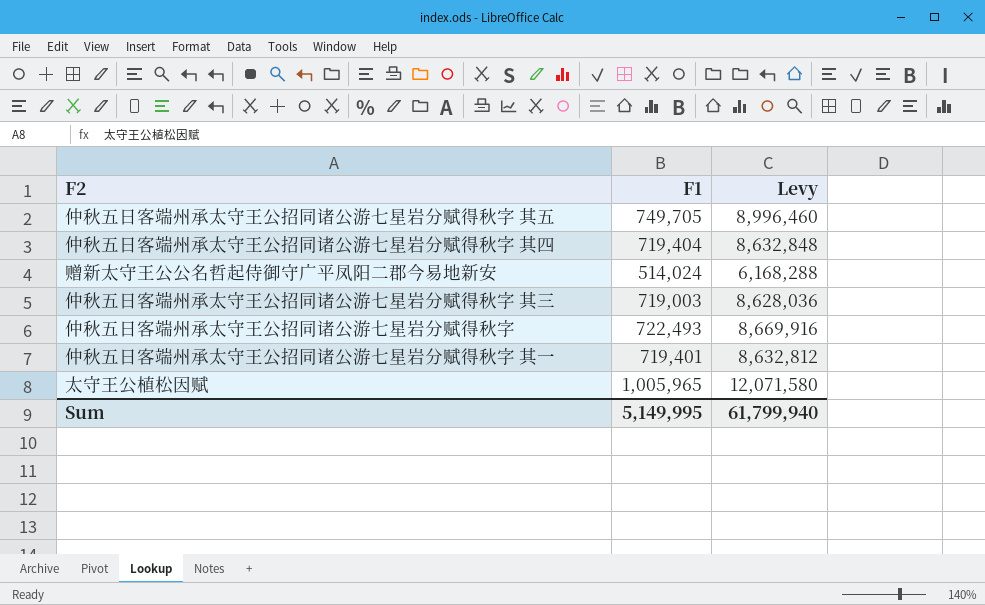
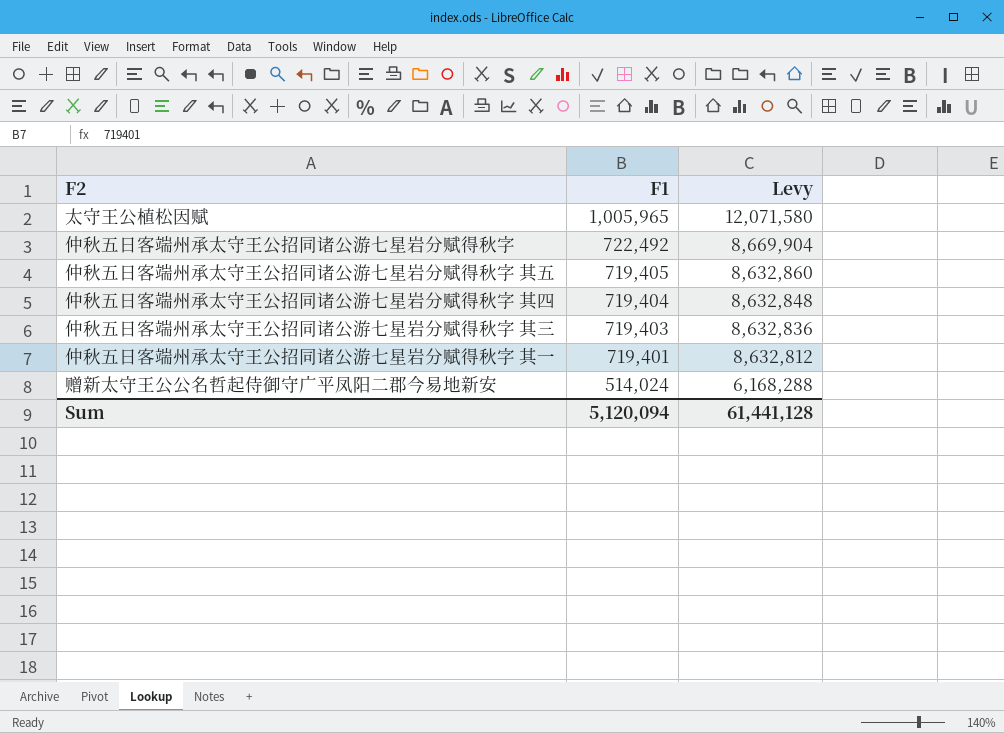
row order: none -> F1 descending
仲秋五日客端州承太守王公招同诸公游七星岩分赋得秋字 | F1: 722,493 -> 722,492
仲秋五日客端州承太守王公招同诸公游七星岩分赋得秋字 | Levy: 8,669,916 -> 8,669,904
仲秋五日客端州承太守王公招同诸公游七星岩分赋得秋字 其五 | F1: 749,705 -> 719,405
仲秋五日客端州承太守王公招同诸公游七星岩分赋得秋字 其五 | Levy: 8,996,460 -> 8,632,860
仲秋五日客端州承太守王公招同诸公游七星岩分赋得秋字 其三 | F1: 719,003 -> 719,403
仲秋五日客端州承太守王公招同诸公游七星岩分赋得秋字 其三 | Levy: 8,628,036 -> 8,632,836
Sum | F1: 5,149,995 -> 5,120,094
Sum | Levy: 61,799,940 -> 61,441,128

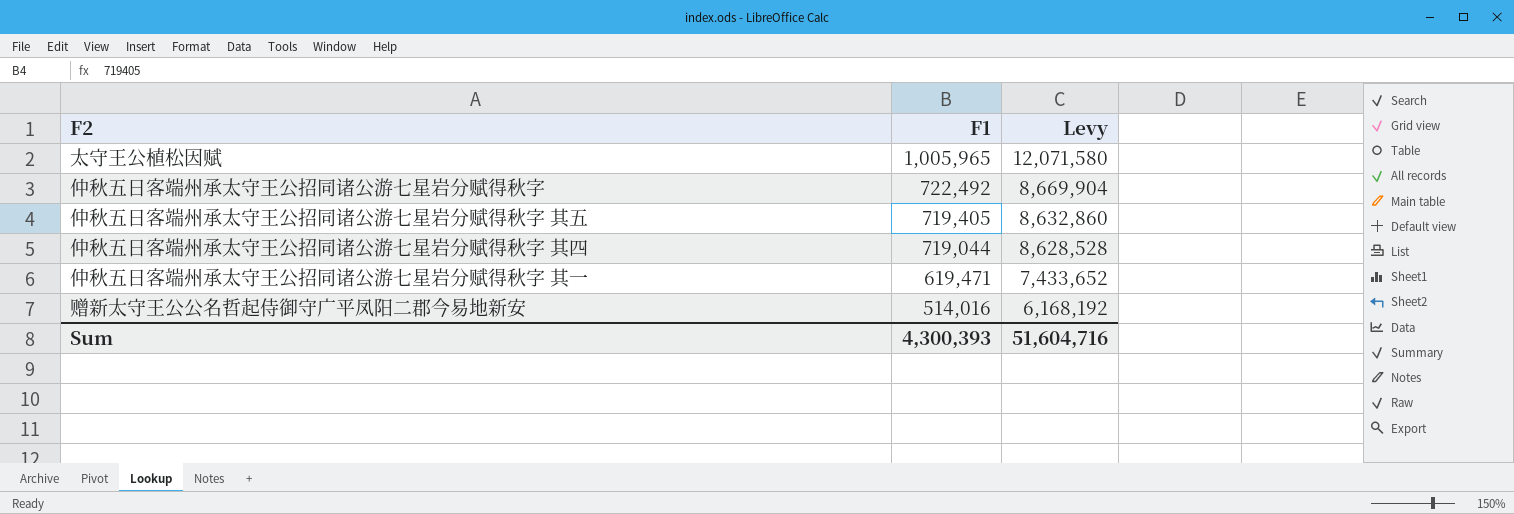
row 仲秋五日客端州承太守王公招同诸公游七星岩分赋得秋字 其三: 719,403 | 8,632,836 -> none
仲秋五日客端州承太守王公招同诸公游七星岩分赋得秋字 其四 | F1: 719,404 -> 719,044
仲秋五日客端州承太守王公招同诸公游七星岩分赋得秋字 其四 | Levy: 8,632,848 -> 8,628,528
仲秋五日客端州承太守王公招同诸公游七星岩分赋得秋字 其一 | F1: 719,401 -> 619,471
仲秋五日客端州承太守王公招同诸公游七星岩分赋得秋字 其一 | Levy: 8,632,812 -> 7,433,652
赠新太守王公公名哲起侍御守广平凤阳二郡今易地新安 | F1: 514,024 -> 514,016
赠新太守王公公名哲起侍御守广平凤阳二郡今易地新安 | Levy: 6,168,288 -> 6,168,192
Sum | F1: 5,120,094 -> 4,300,393
Sum | Levy: 61,441,128 -> 51,604,716

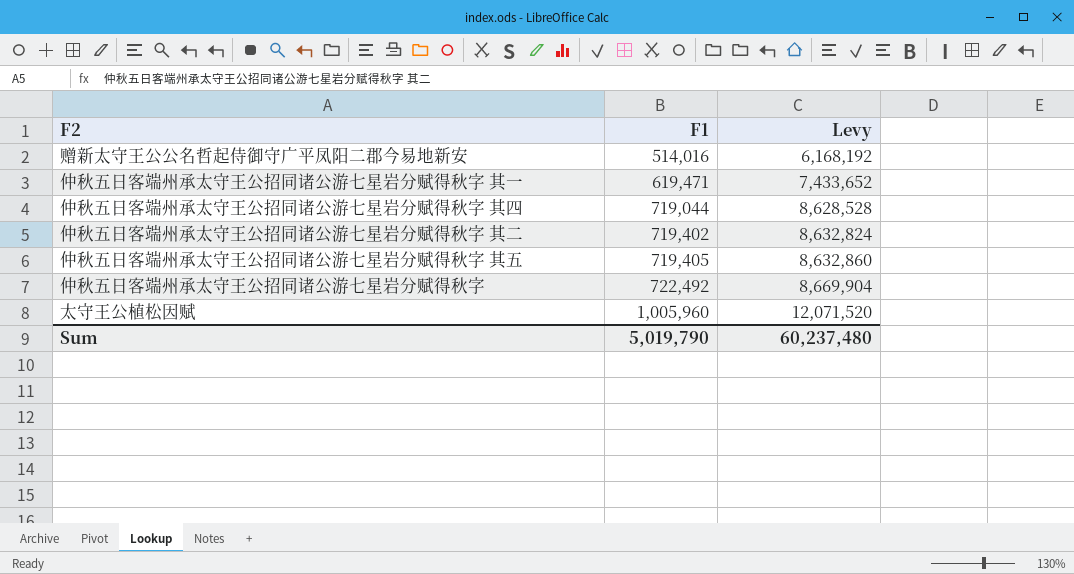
row order: F1 descending -> F1 ascending
row 仲秋五日客端州承太守王公招同诸公游七星岩分赋得秋字 其二: none -> 719,402 | 8,632,824
太守王公植松因赋 | F1: 1,005,965 -> 1,005,960
太守王公植松因赋 | Levy: 12,071,580 -> 12,071,520
Sum | F1: 4,300,393 -> 5,019,790
Sum | Levy: 51,604,716 -> 60,237,480

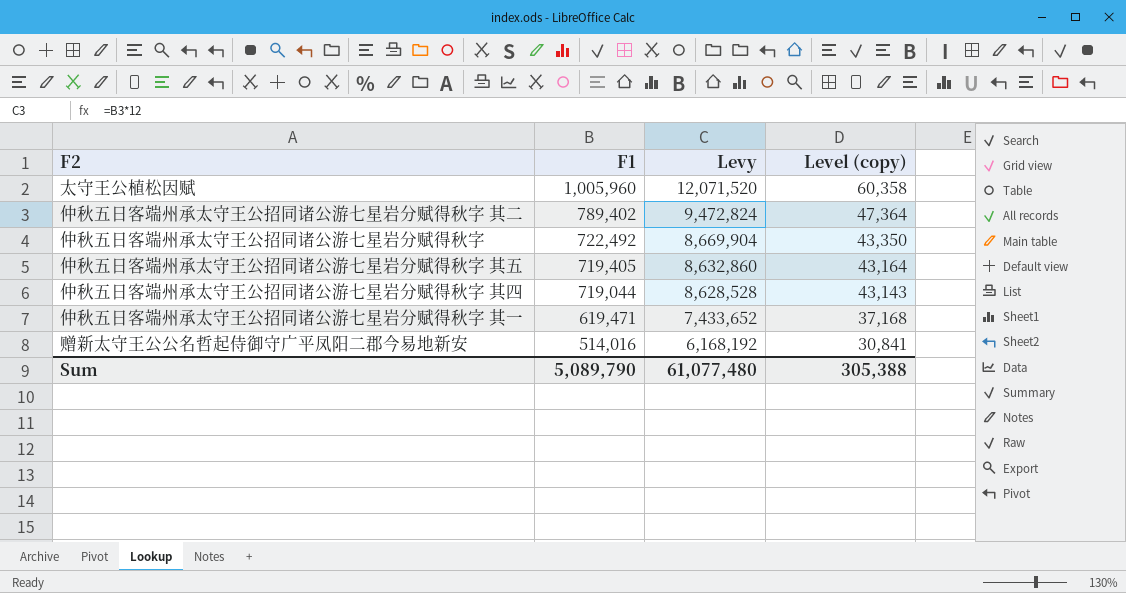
row order: F1 ascending -> F1 descending
column Level (copy) | formula: none -> [F1] * 0.06
仲秋五日客端州承太守王公招同诸公游七星岩分赋得秋字 其二 | F1: 719,402 -> 789,402
仲秋五日客端州承太守王公招同诸公游七星岩分赋得秋字 其二 | Levy: 8,632,824 -> 9,472,824
Sum | F1: 5,019,790 -> 5,089,790
Sum | Levy: 60,237,480 -> 61,077,480

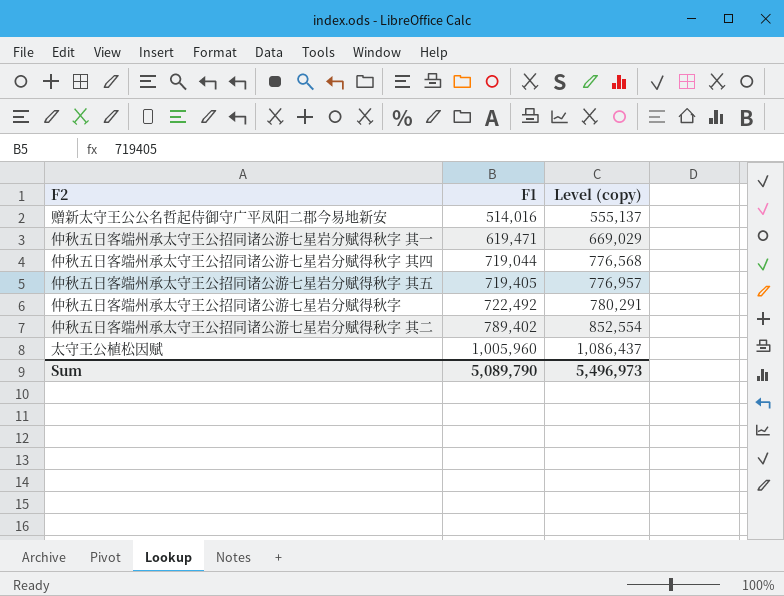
row order: F1 descending -> F1 ascending
column Levy | formula: [F1] * 12 -> none
column Level (copy) | formula: [F1] * 0.06 -> [F1] * 1.08
Sum | Level (copy): 305,388 -> 5,496,973

